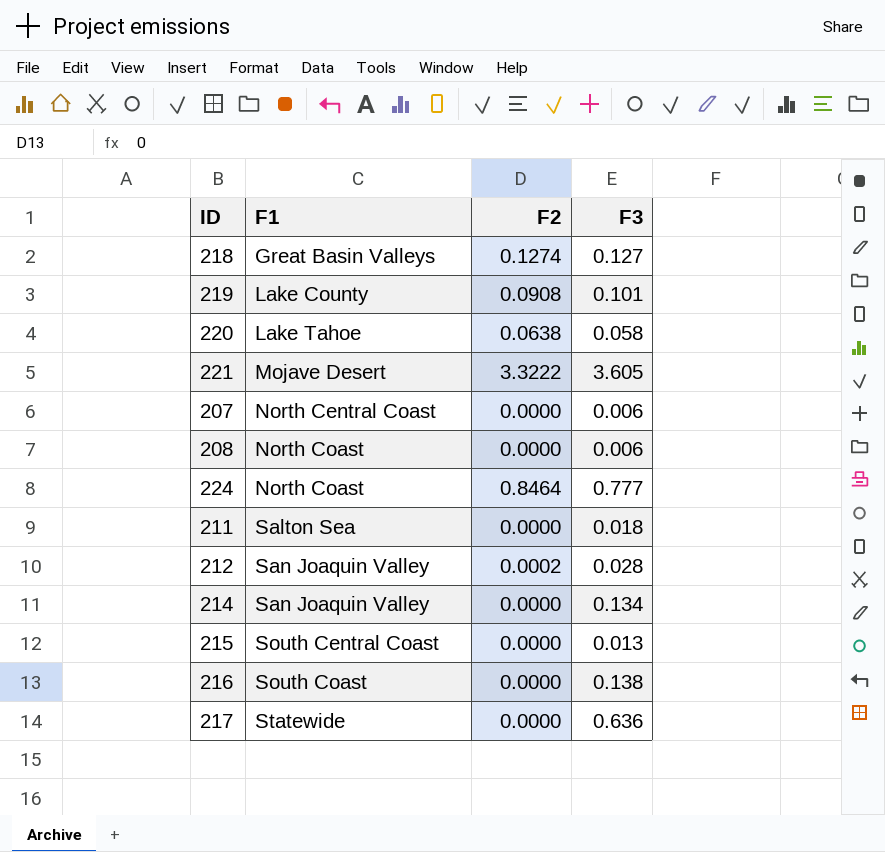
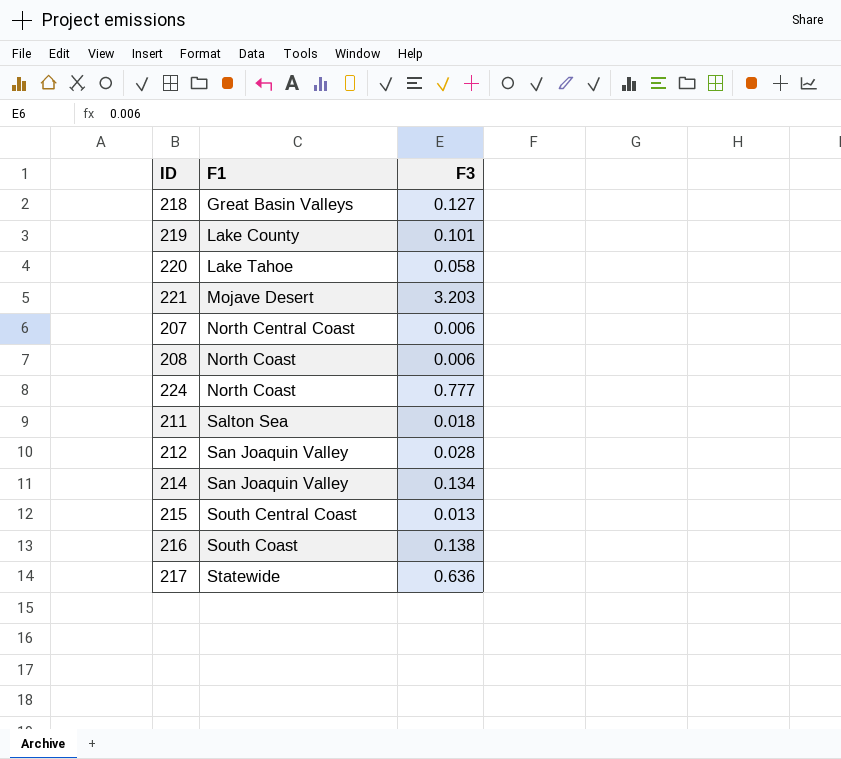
column F2 | position: 3 -> none
221 | F3: 3.605 -> 3.203

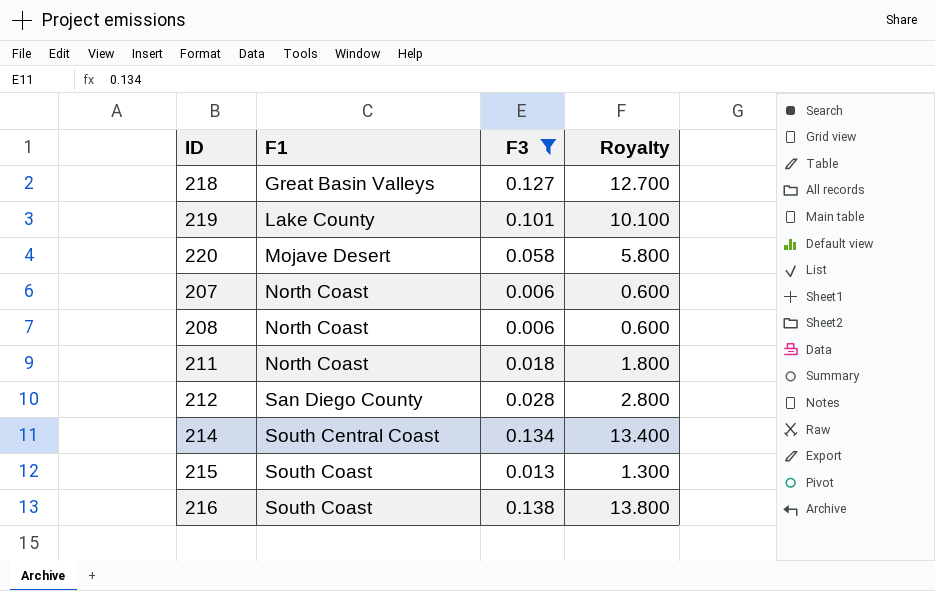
filter: none -> F3 <= 0.138
column Royalty | formula: none -> [F3] * 100
220 | F1: Lake Tahoe -> Mojave Desert
207 | F1: North Central Coast -> North Coast
211 | F1: Salton Sea -> North Coast
212 | F1: San Joaquin Valley -> San Diego County
214 | F1: San Joaquin Valley -> South Central Coast
215 | F1: South Central Coast -> South Coast

